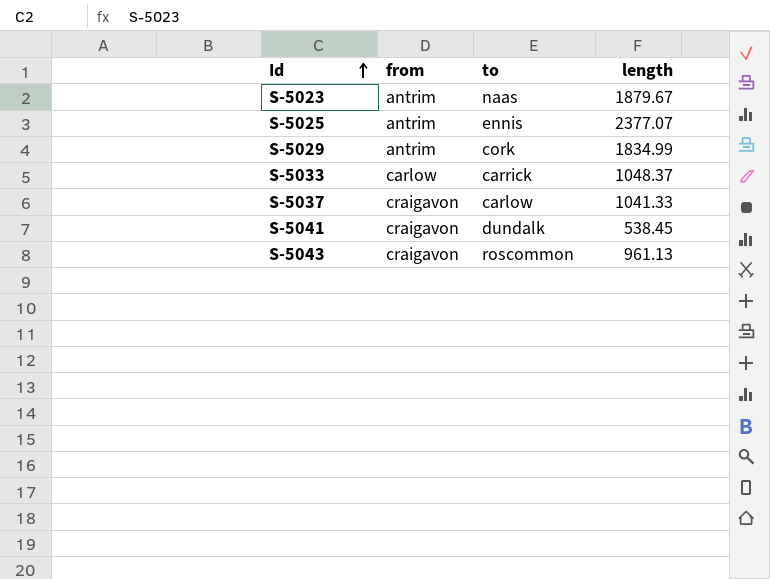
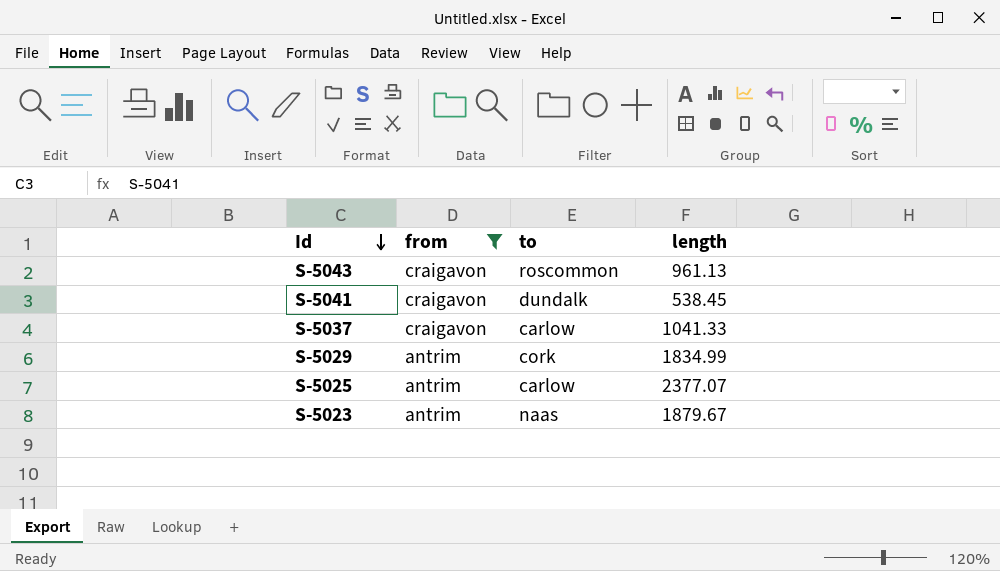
filter: none -> from != carlow
row order: Id ascending -> Id descending
S-5025 | to: ennis -> carlow

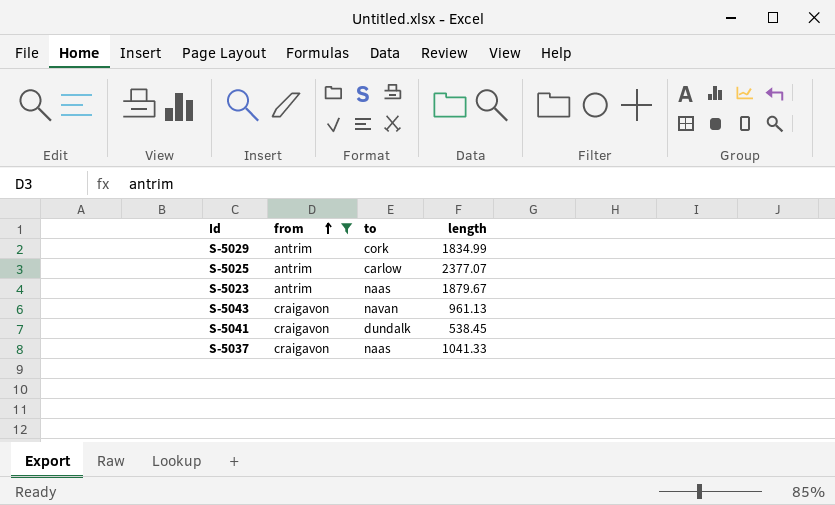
row order: Id descending -> from ascending
S-5043 | to: roscommon -> navan
S-5037 | to: carlow -> naas

